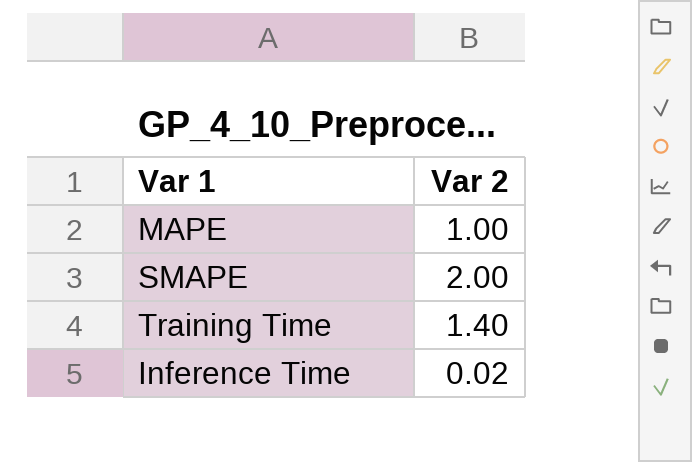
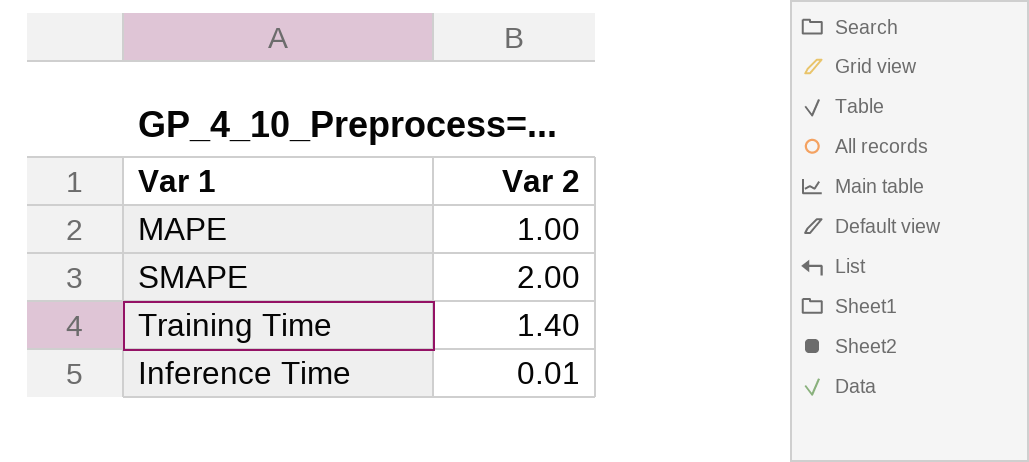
Inference Time | Var 2: 0.02 -> 0.01

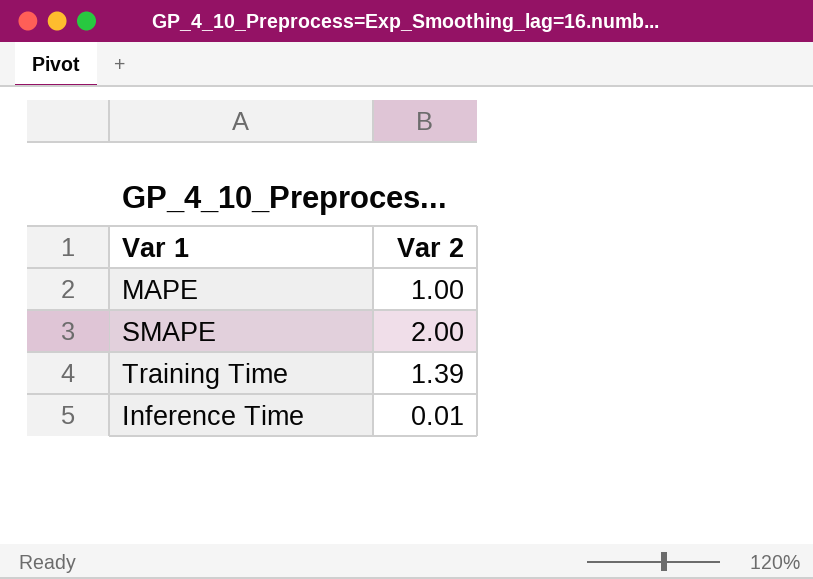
Training Time | Var 2: 1.40 -> 1.39

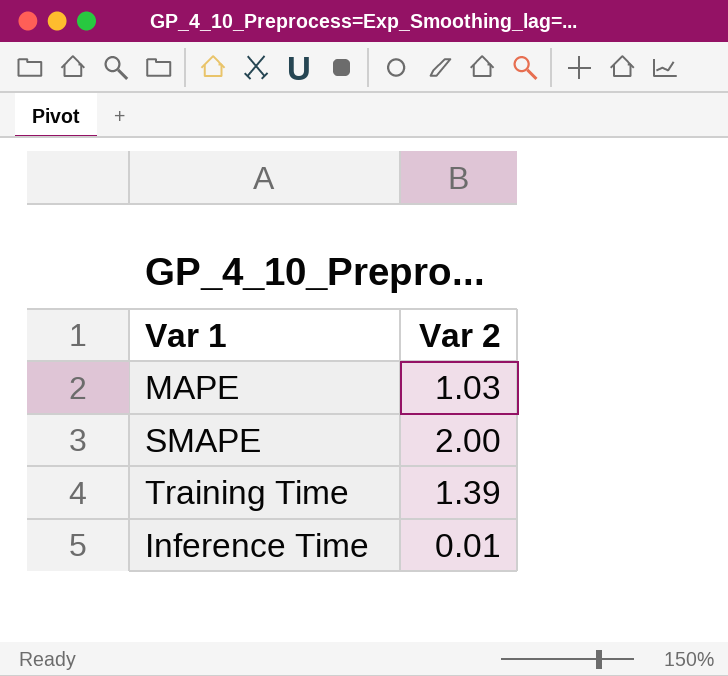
MAPE | Var 2: 1.00 -> 1.03

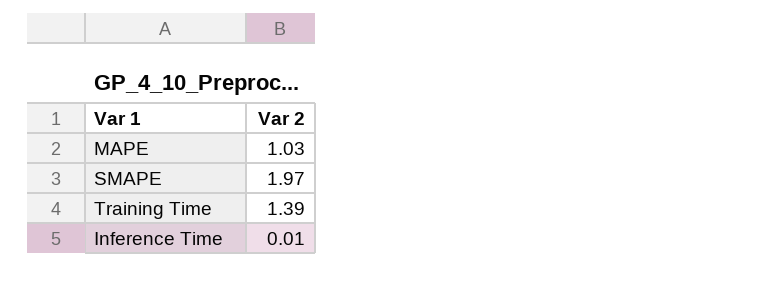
SMAPE | Var 2: 2.00 -> 1.97

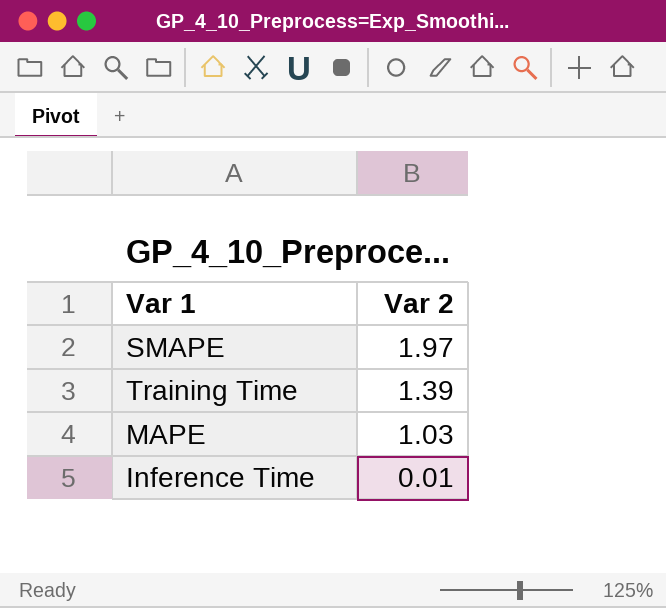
row order: none -> Var 2 descending

